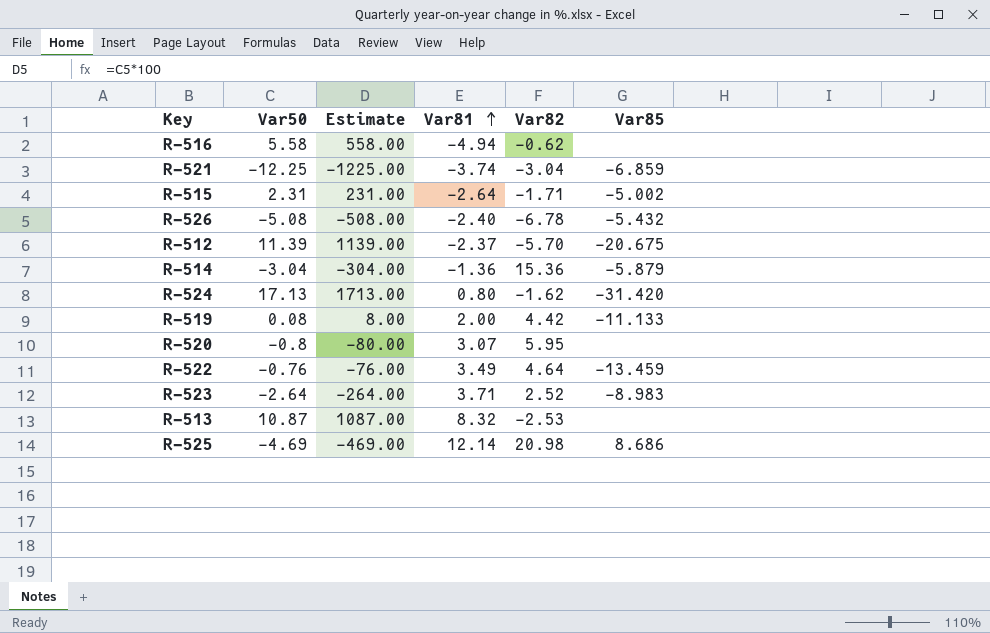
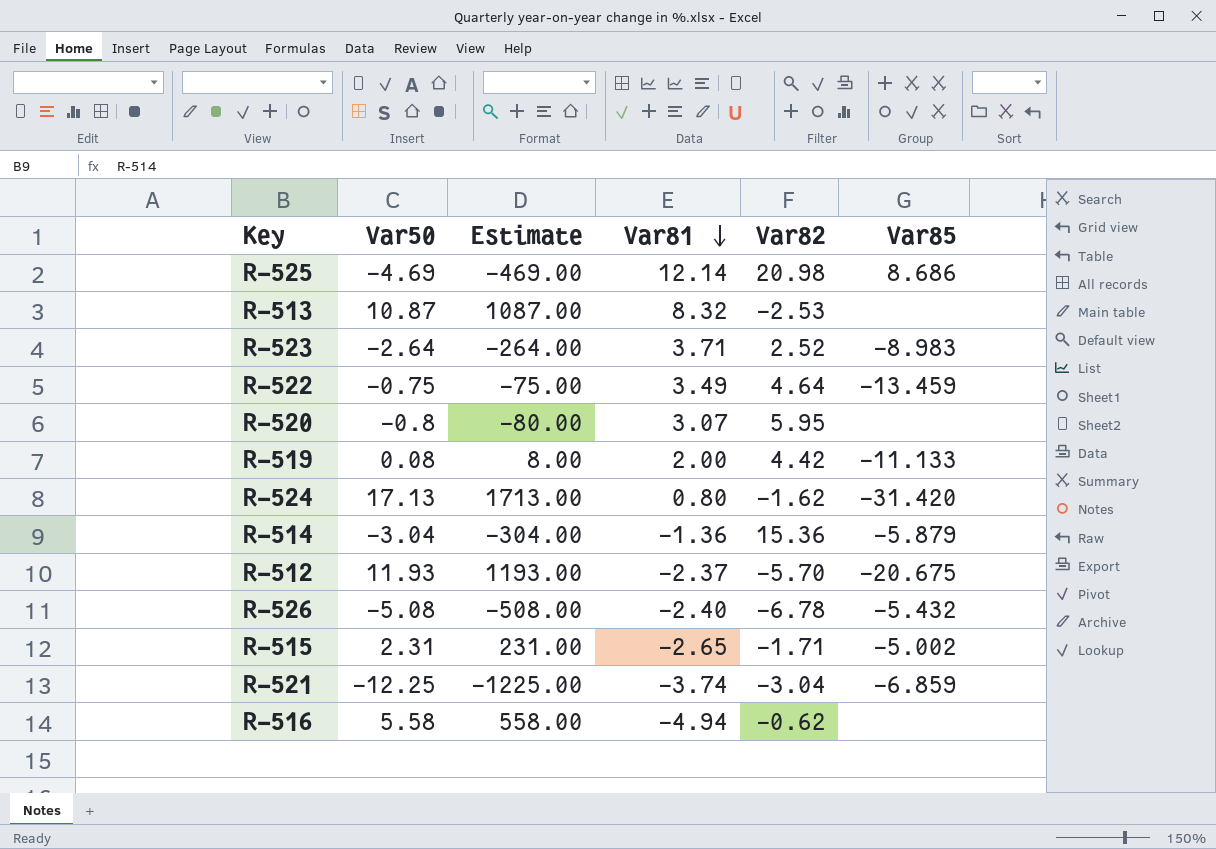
row order: Var81 ascending -> Var81 descending
R-522 | Var50: -0.76 -> -0.75
R-522 | Estimate: -76.00 -> -75.00
R-512 | Var50: 11.39 -> 11.93
R-512 | Estimate: 1139.00 -> 1193.00
R-515 | Var81: -2.64 -> -2.65

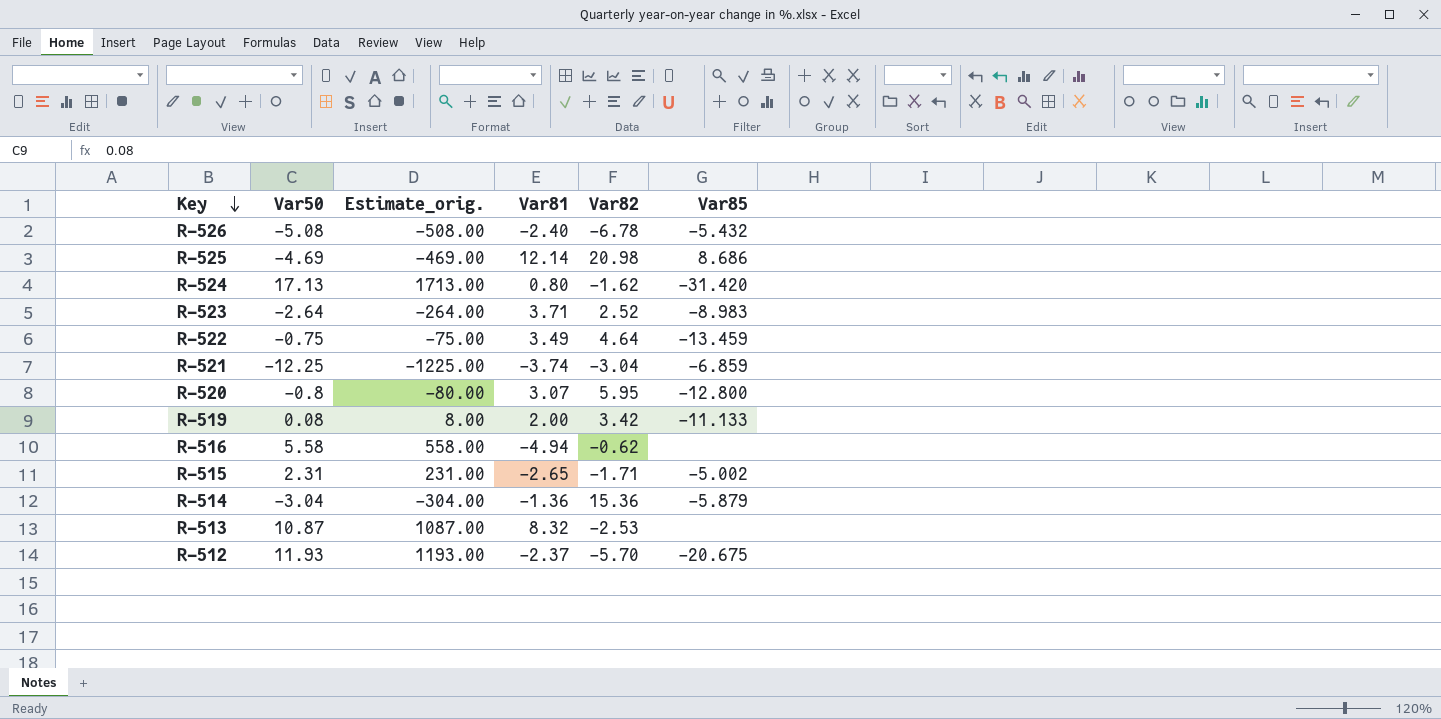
row order: Var81 descending -> Key descending
column name: Estimate -> Estimate_orig.
R-520 | Var85: none -> -12.800
R-519 | Var82: 4.42 -> 3.42

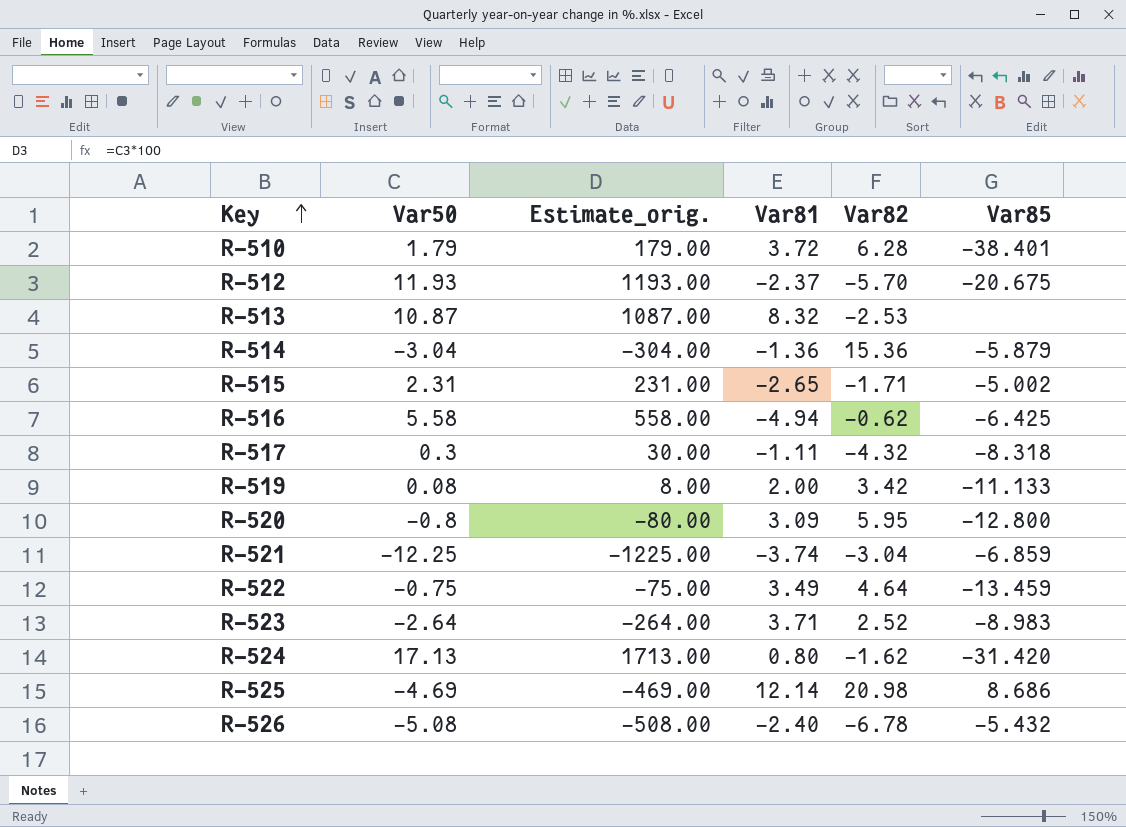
row order: Key descending -> Key ascending
row R-510: none -> 1.79 | 179.00 | 3.72 | 6.28 | -38.401
R-516 | Var85: none -> -6.425
row R-517: none -> 0.3 | 30.00 | -1.11 | -4.32 | -8.318
R-520 | Var81: 3.07 -> 3.09

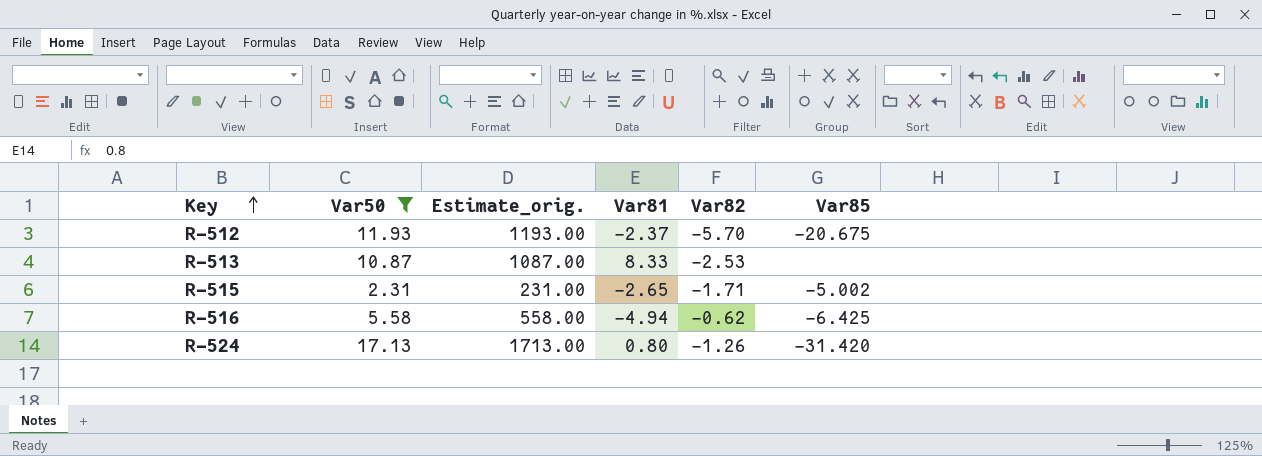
filter: none -> Var50 >= 2.31
R-513 | Var81: 8.32 -> 8.33
R-524 | Var82: -1.62 -> -1.26

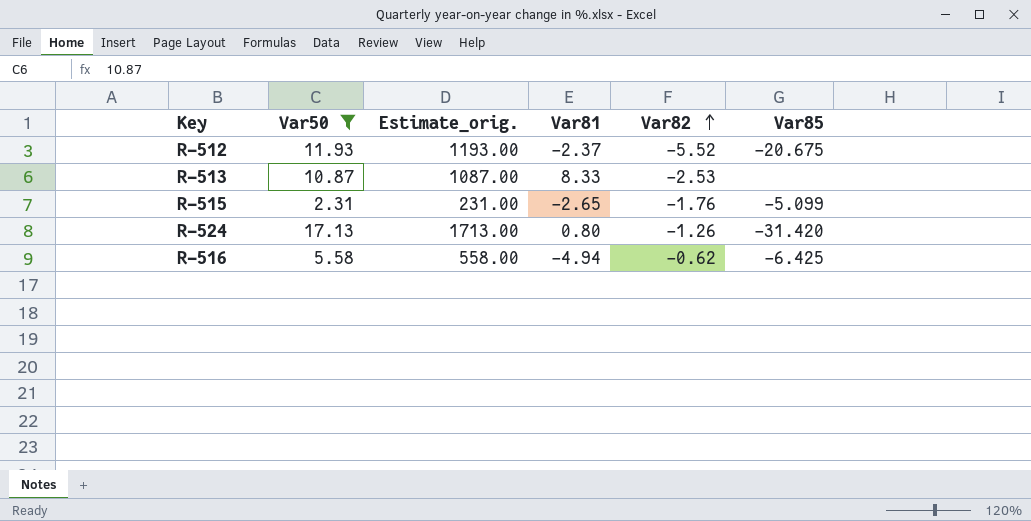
row order: Key ascending -> Var82 ascending
R-512 | Var82: -5.70 -> -5.52
R-515 | Var82: -1.71 -> -1.76
R-515 | Var85: -5.002 -> -5.099

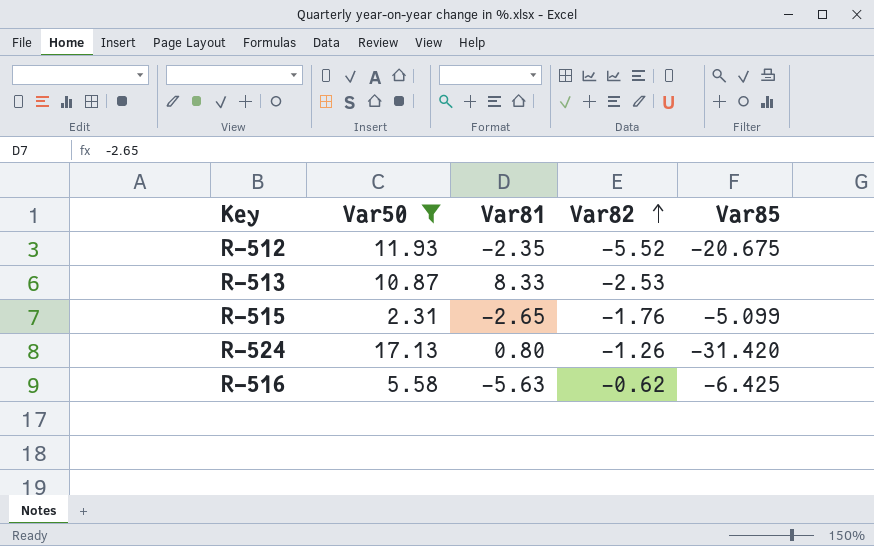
column Estimate_orig. | formula: [Var50] * 100 -> none
R-512 | Var81: -2.37 -> -2.35
R-516 | Var81: -4.94 -> -5.63

